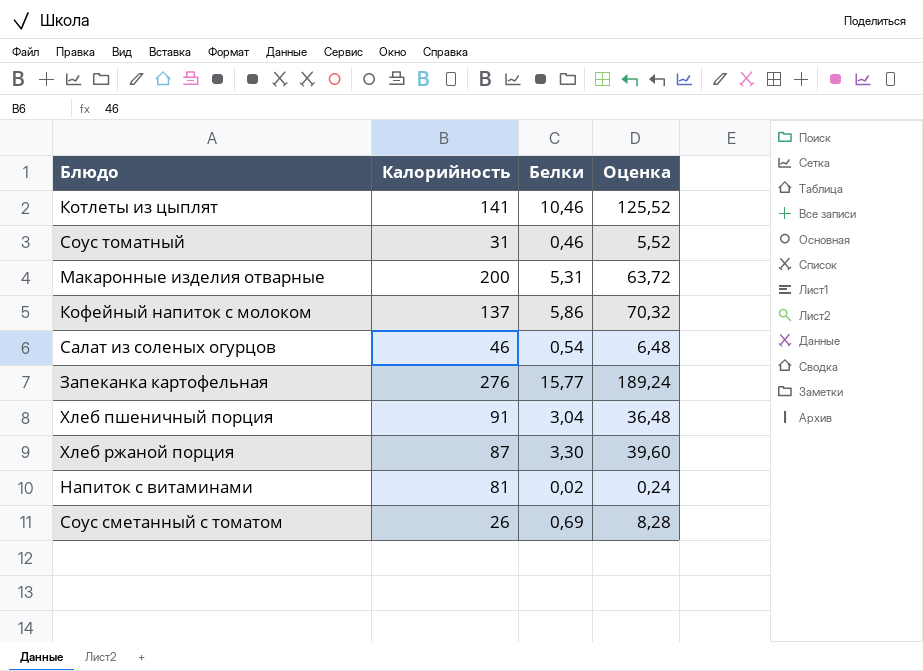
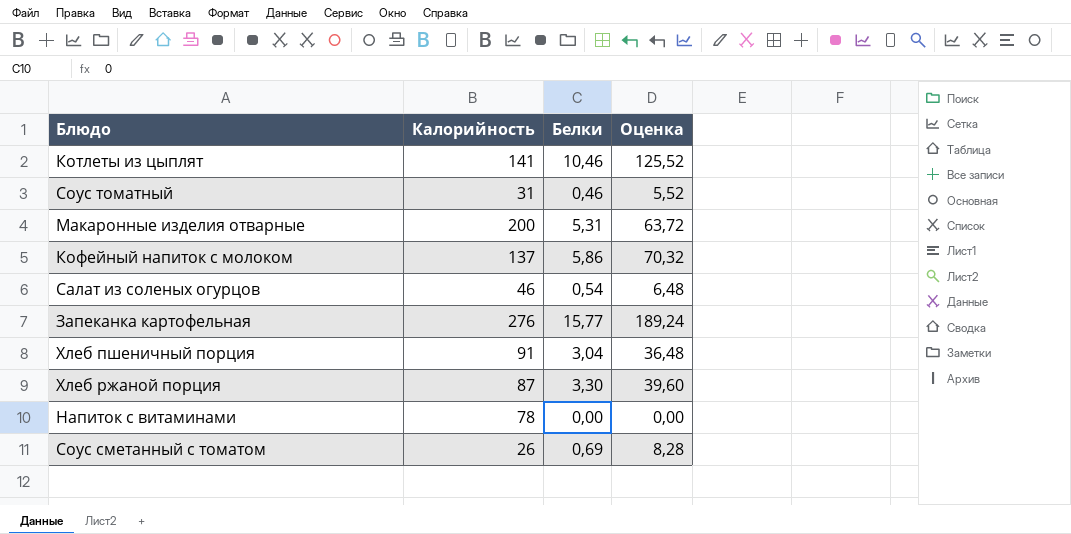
Напиток с витаминами | Калорийность: 81 -> 78
Напиток с витаминами | Белки: 0,02 -> 0,00
Напиток с витаминами | Оценка: 0,24 -> 0,00

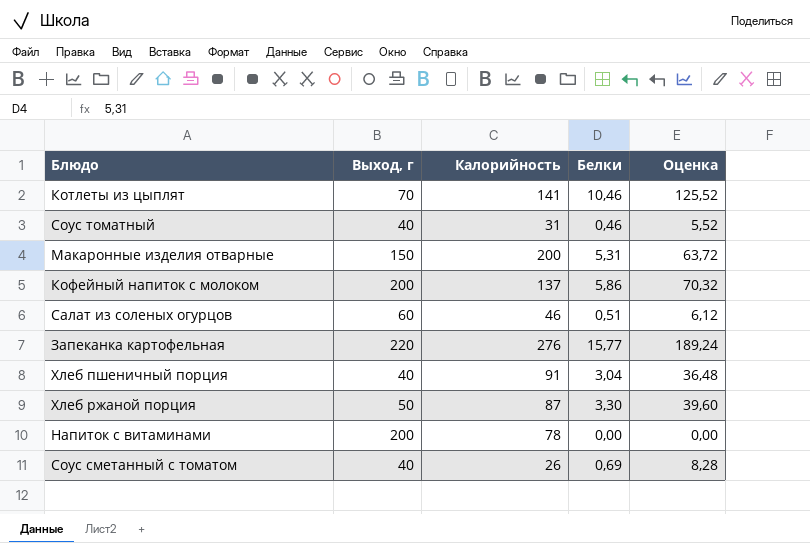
column Выход, г | position: none -> 2
Салат из соленых огурцов | Белки: 0,54 -> 0,51
Салат из соленых огурцов | Оценка: 6,48 -> 6,12

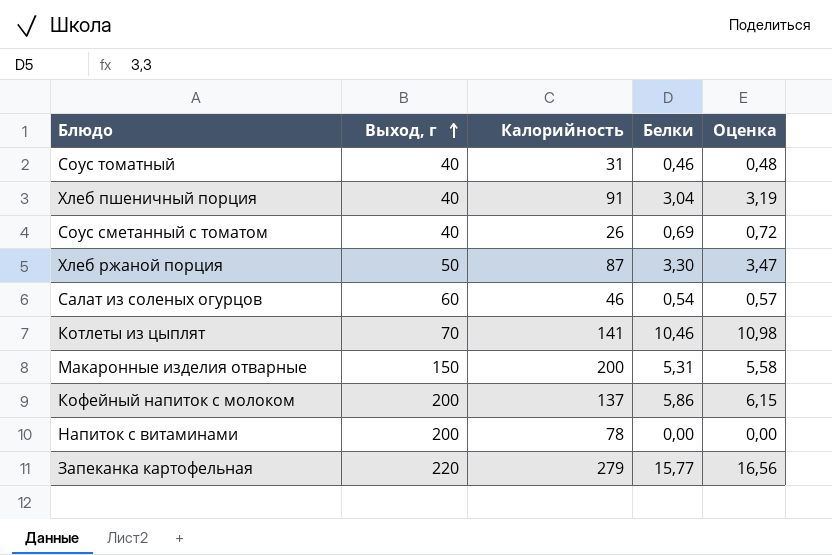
row order: none -> Выход, г ascending
column Оценка | formula: [Белки] * 12 -> [Белки] * 1,05
Салат из соленых огурцов | Белки: 0,51 -> 0,54
Запеканка картофельная | Калорийность: 276 -> 279

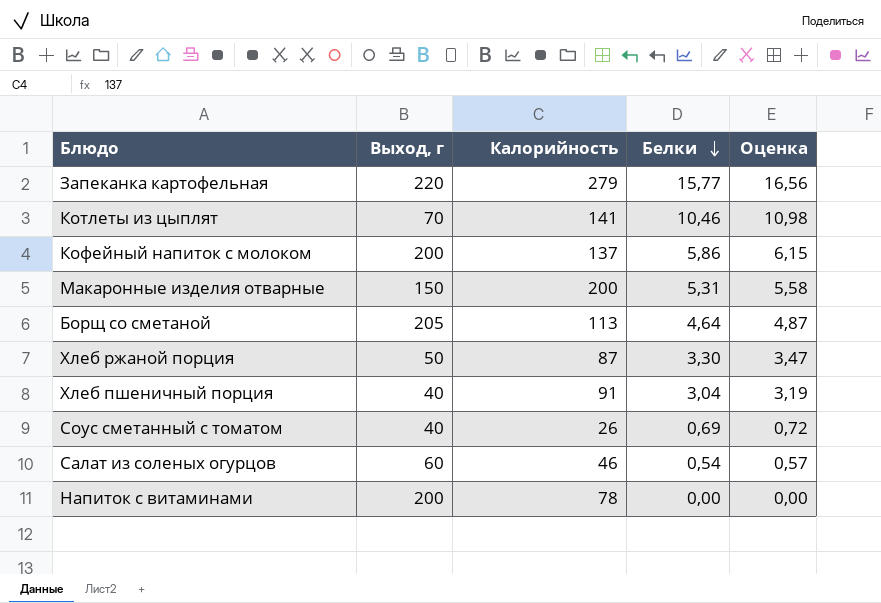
row order: Выход, г ascending -> Белки descending
row Соус томатный: 40 | 31 | 0,46 | 0,48 -> none
row Борщ со сметаной: none -> 205 | 113 | 4,64 | 4,87

